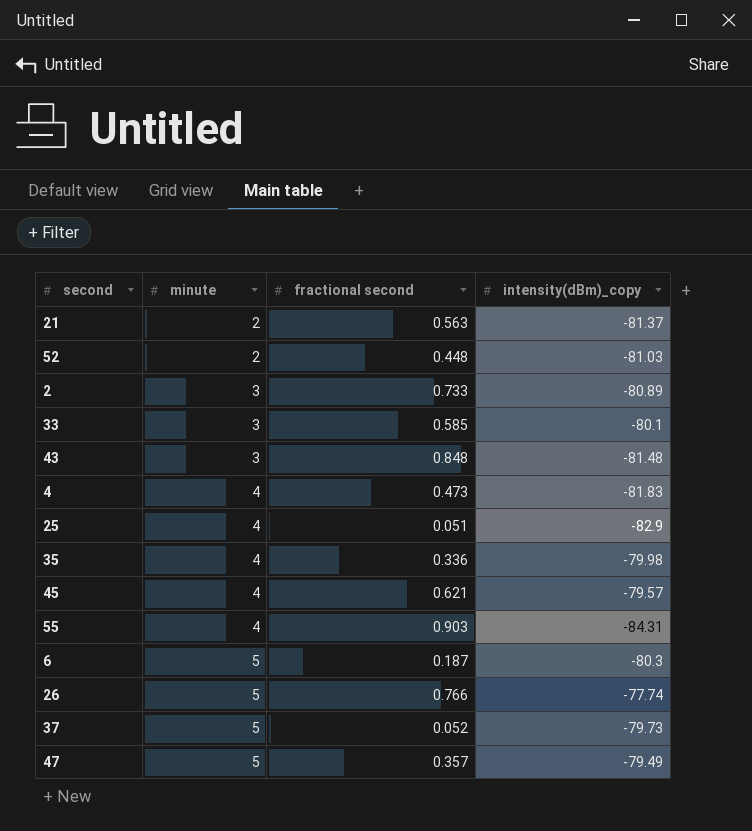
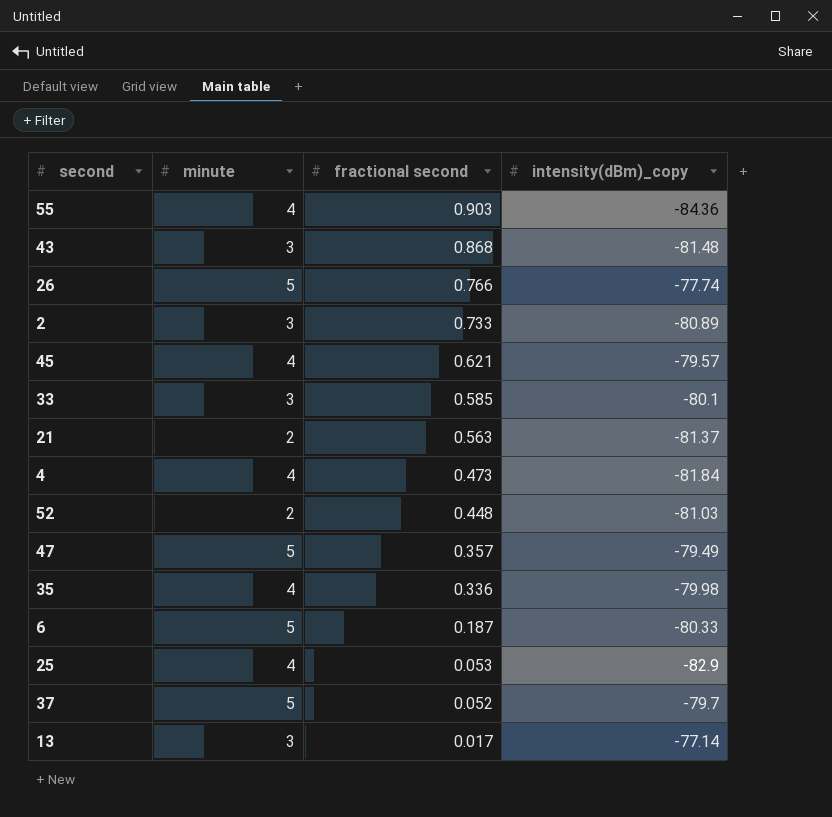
row order: minute ascending -> fractional second descending
55 | intensity(dBm)_copy: -84.31 -> -84.36
43 | fractional second: 0.848 -> 0.868
4 | intensity(dBm)_copy: -81.83 -> -81.84
6 | intensity(dBm)_copy: -80.3 -> -80.33
25 | fractional second: 0.051 -> 0.053
37 | intensity(dBm)_copy: -79.73 -> -79.7
row 13: none -> 3 | 0.017 | -77.14

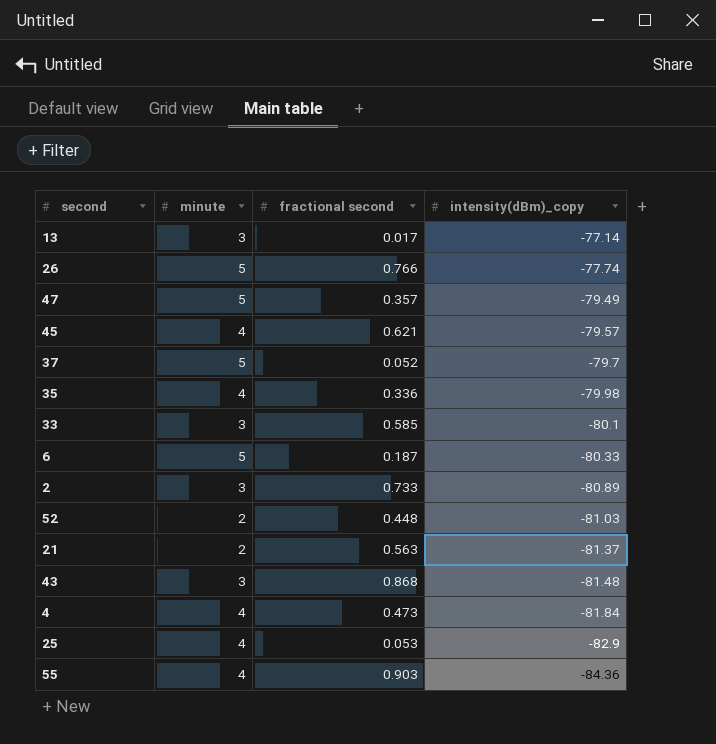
row order: fractional second descending -> intensity(dBm)_copy descending

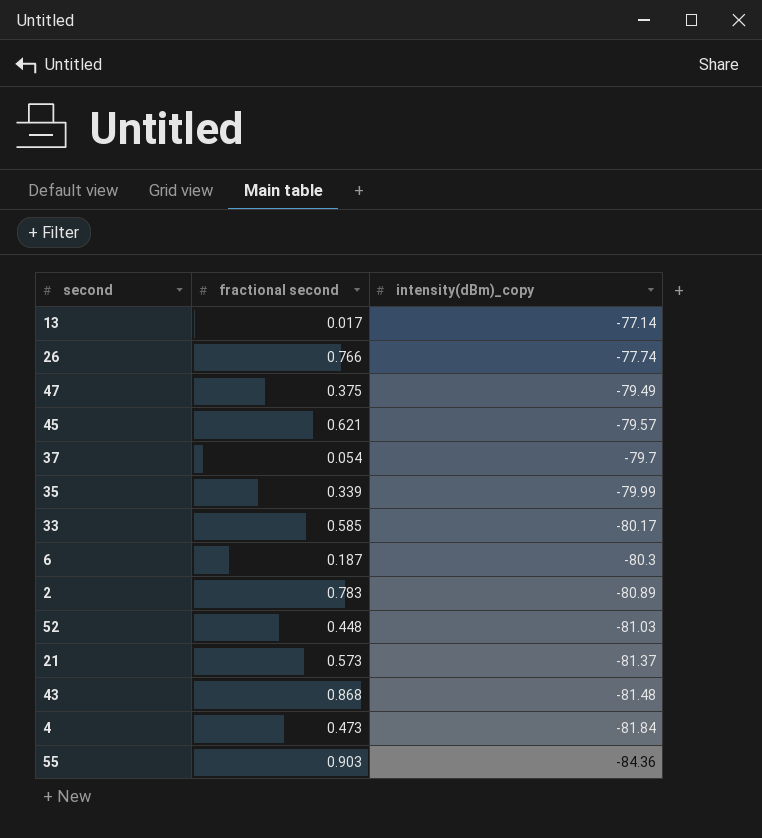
column minute | position: 2 -> none
row 25: 4 | 0.053 | -82.9 -> none
47 | fractional second: 0.357 -> 0.375
37 | fractional second: 0.052 -> 0.054
35 | fractional second: 0.336 -> 0.339
35 | intensity(dBm)_copy: -79.98 -> -79.99
33 | intensity(dBm)_copy: -80.1 -> -80.17
6 | intensity(dBm)_copy: -80.33 -> -80.3
2 | fractional second: 0.733 -> 0.783
21 | fractional second: 0.563 -> 0.573

